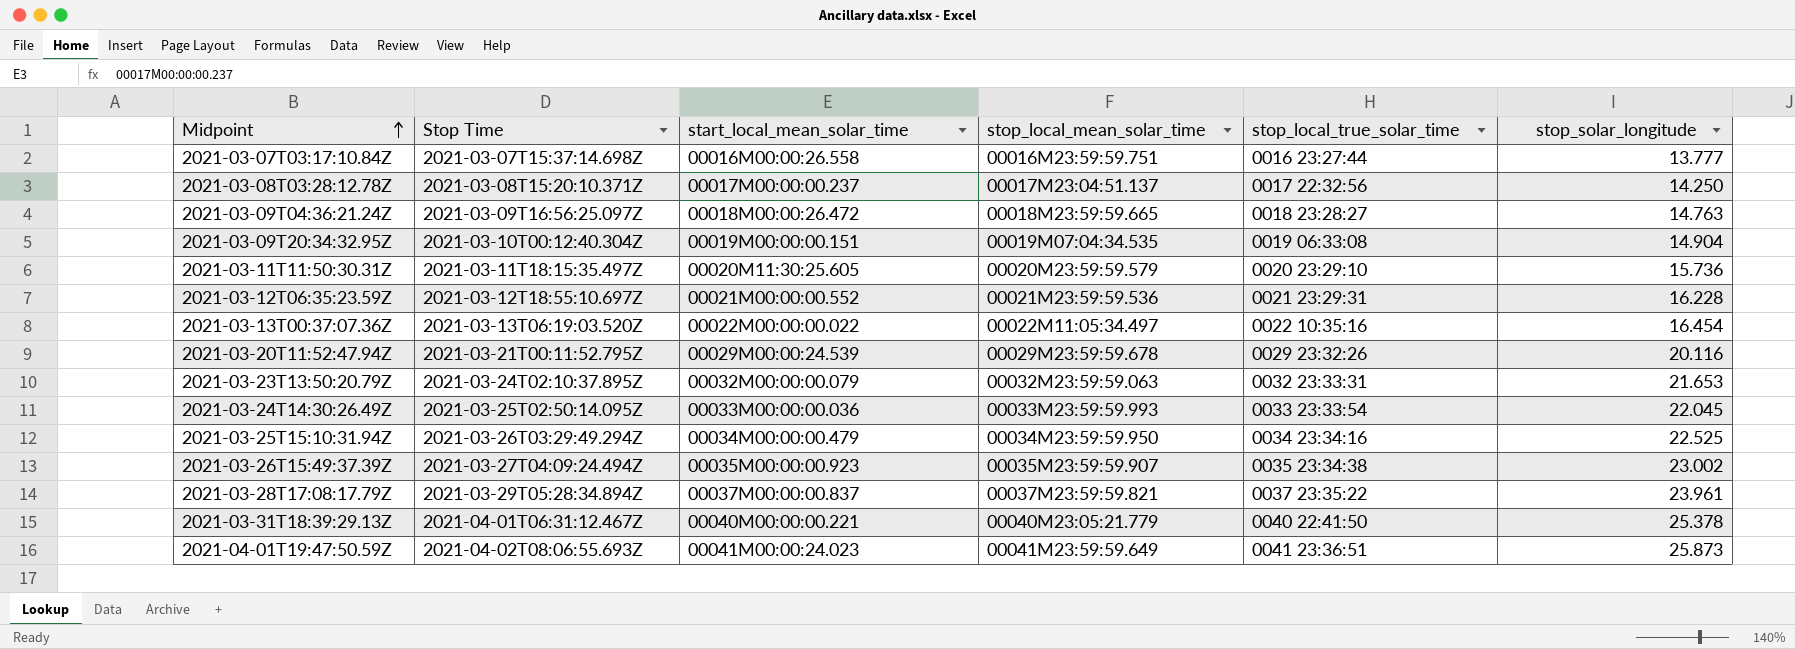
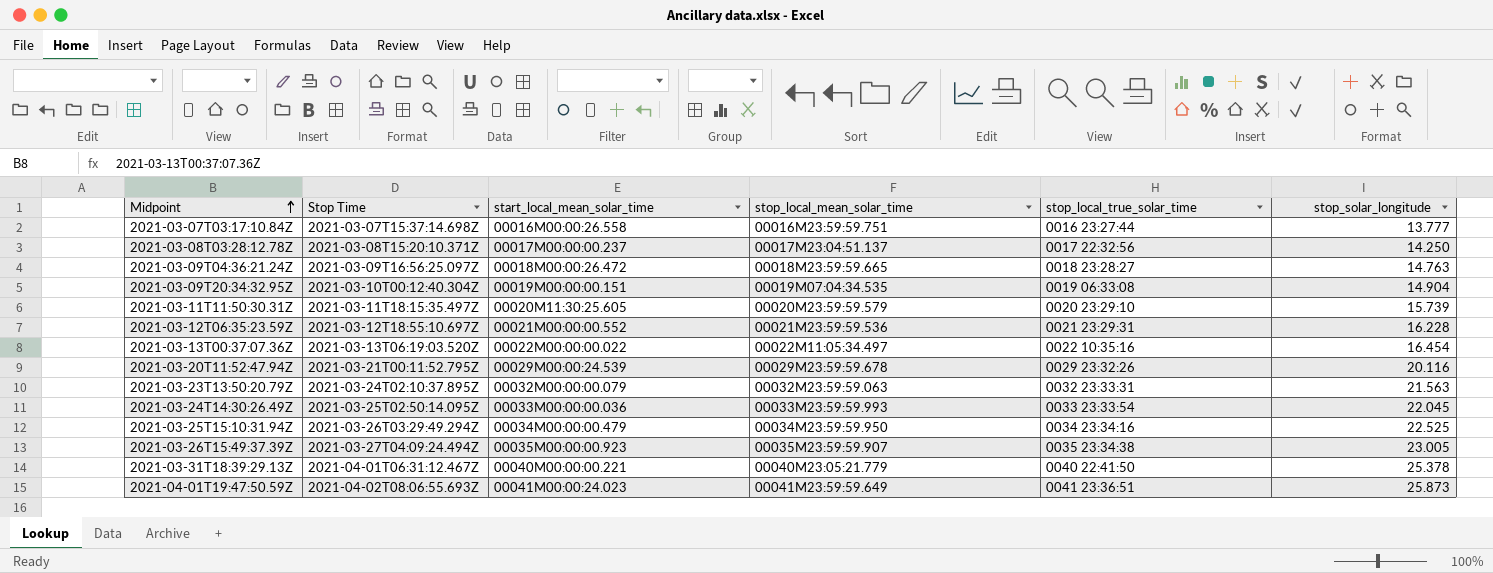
row 2021-03-28T17:08:17.79Z: 2021-03-29T05:28:34.894Z | 00037M00:00:00.837 | 00037M23:59:59.821 | 0037 23:35:22 | 23.961 -> none
2021-03-11T11:50:30.31Z | stop_solar_longitude: 15.736 -> 15.739
2021-03-23T13:50:20.79Z | stop_solar_longitude: 21.653 -> 21.563
2021-03-26T15:49:37.39Z | stop_solar_longitude: 23.002 -> 23.005

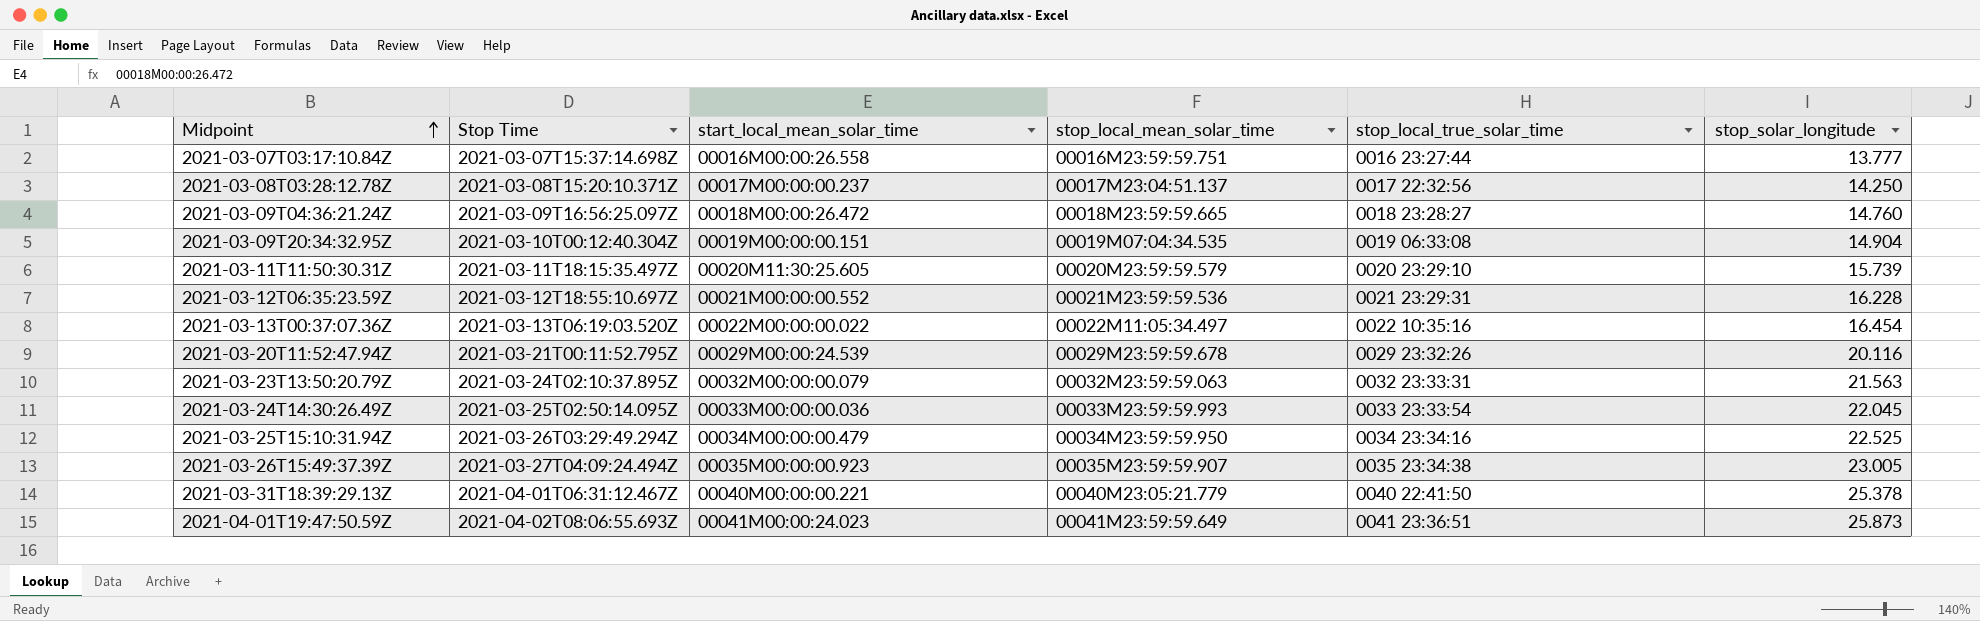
2021-03-09T04:36:21.24Z | stop_solar_longitude: 14.763 -> 14.760

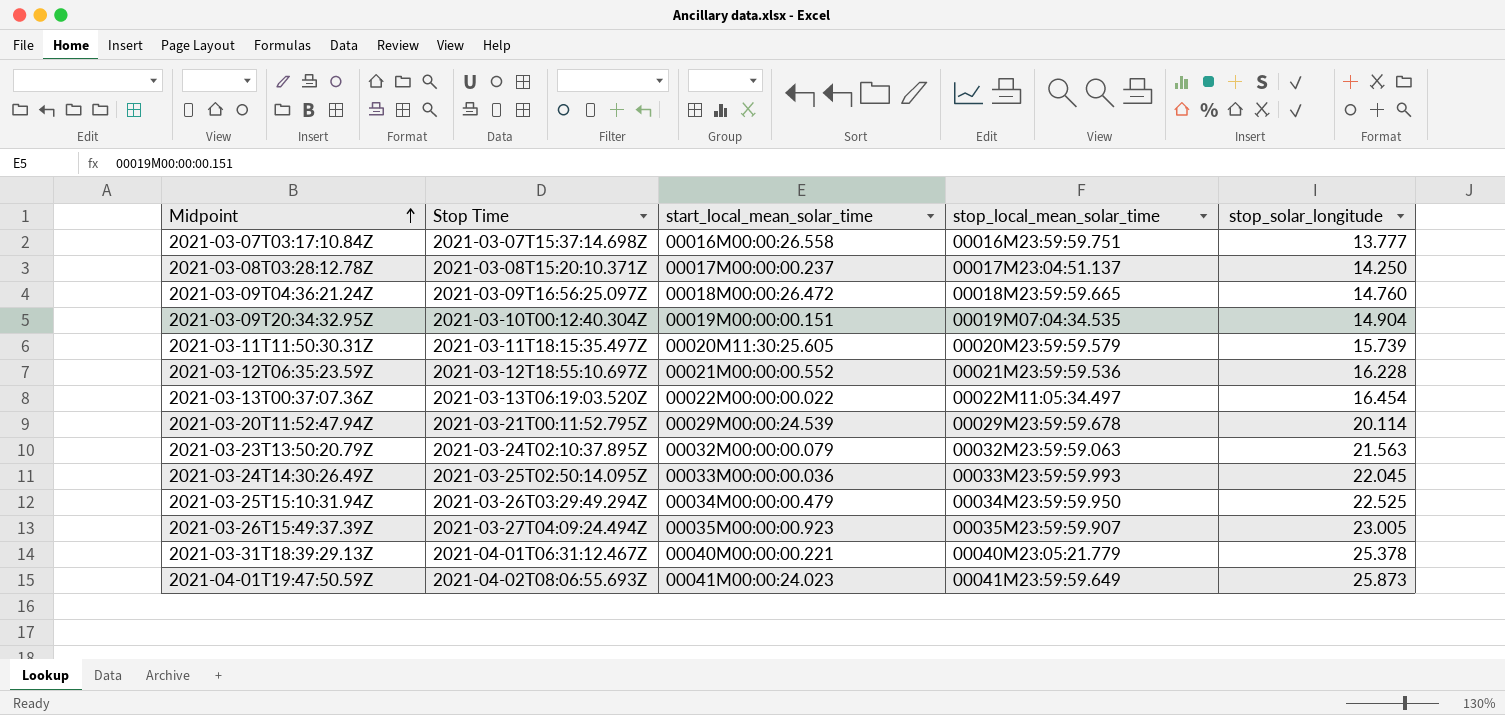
column stop_local_true_solar_time | position: 5 -> none
2021-03-20T11:52:47.94Z | stop_solar_longitude: 20.116 -> 20.114

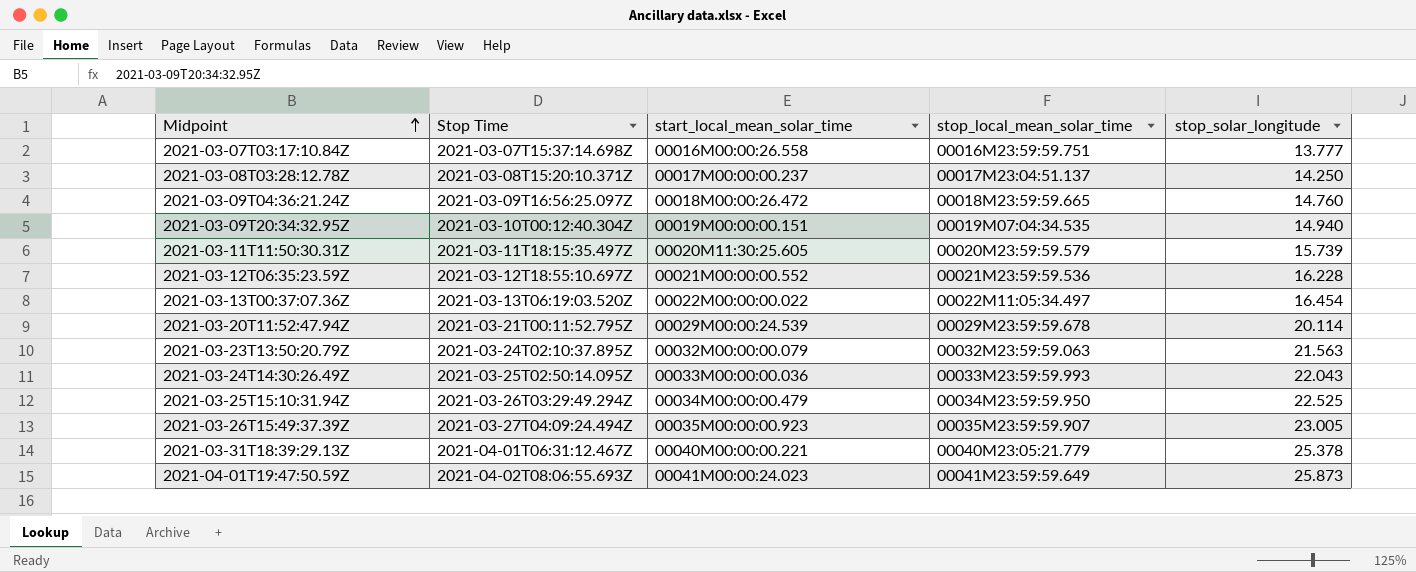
2021-03-09T20:34:32.95Z | stop_solar_longitude: 14.904 -> 14.940
2021-03-24T14:30:26.49Z | stop_solar_longitude: 22.045 -> 22.043

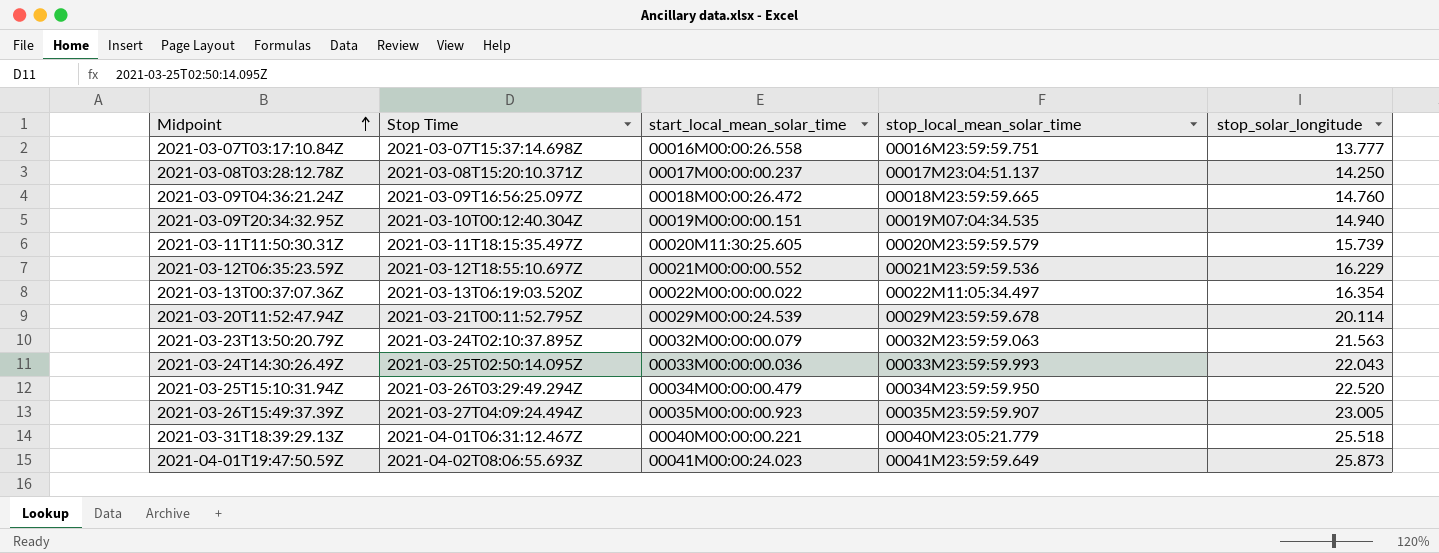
2021-03-12T06:35:23.59Z | stop_solar_longitude: 16.228 -> 16.229
2021-03-13T00:37:07.36Z | stop_solar_longitude: 16.454 -> 16.354
2021-03-25T15:10:31.94Z | stop_solar_longitude: 22.525 -> 22.520
2021-03-31T18:39:29.13Z | stop_solar_longitude: 25.378 -> 25.518

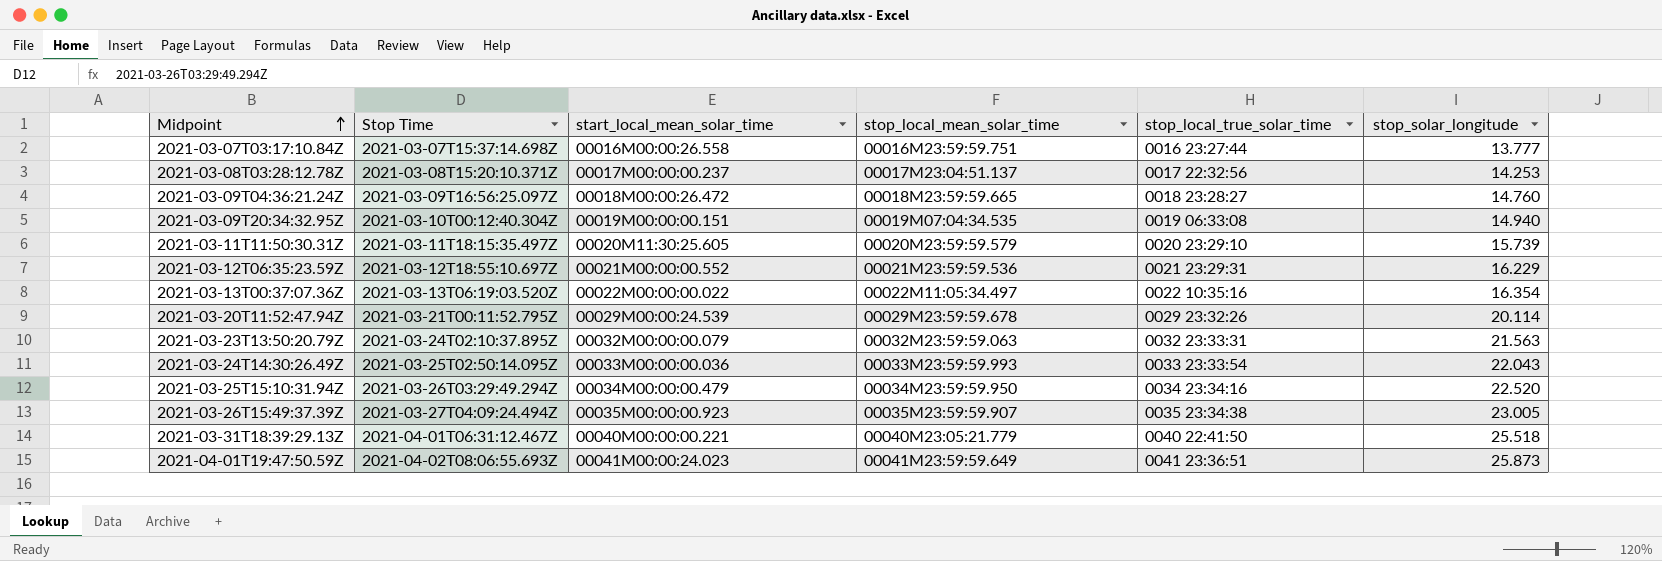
column stop_local_true_solar_time | position: none -> 5
2021-03-08T03:28:12.78Z | stop_solar_longitude: 14.250 -> 14.253

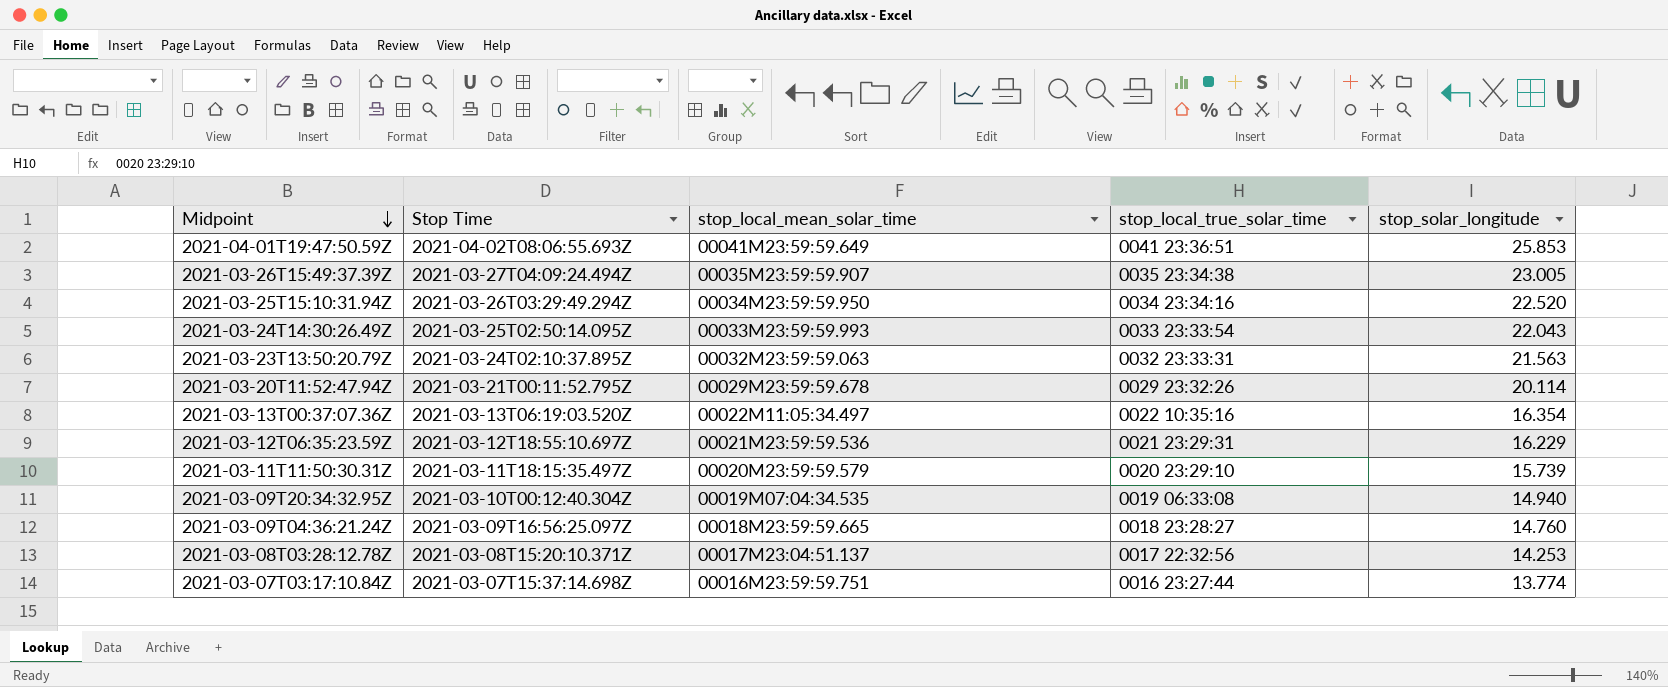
row order: Midpoint ascending -> Midpoint descending
column start_local_mean_solar_time | position: 3 -> none
row 2021-03-31T18:39:29.13Z: 2021-04-01T06:31:12.467Z | 00040M00:00:00.221 | 00040M23:05:21.779 | 0040 22:41:50 | 25.518 -> none
2021-04-01T19:47:50.59Z | stop_solar_longitude: 25.873 -> 25.853
2021-03-07T03:17:10.84Z | stop_solar_longitude: 13.777 -> 13.774

